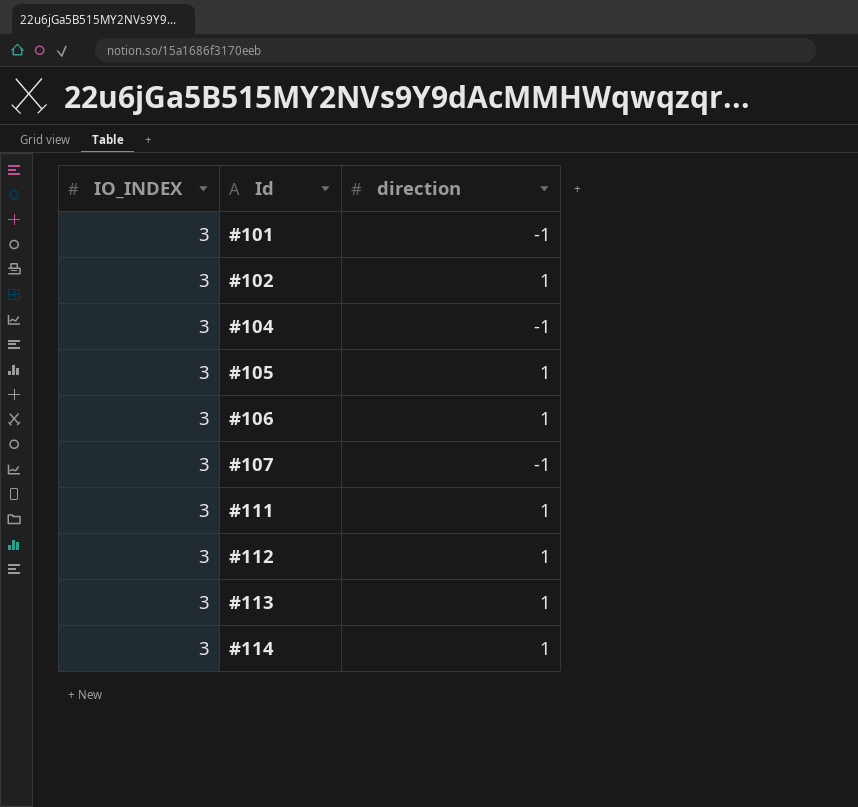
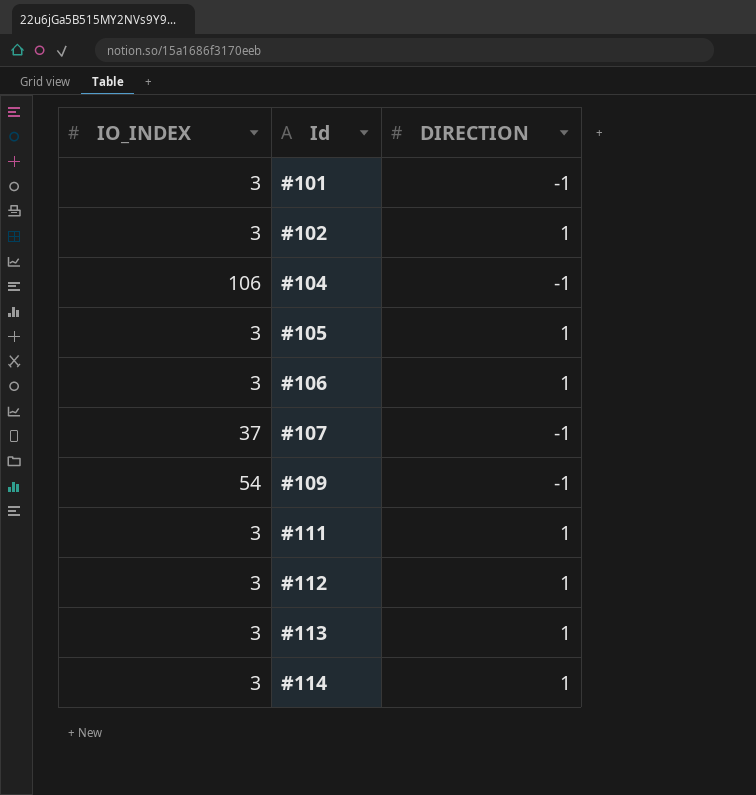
column name: direction -> DIRECTION
#104 | IO_INDEX: 3 -> 106
#107 | IO_INDEX: 3 -> 37
row #109: none -> 54 | -1

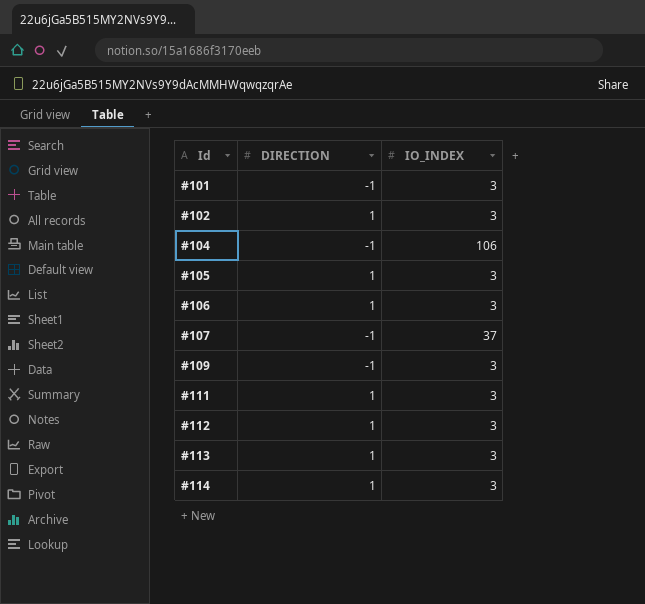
column IO_INDEX | position: 1 -> 3
#109 | IO_INDEX: 54 -> 3

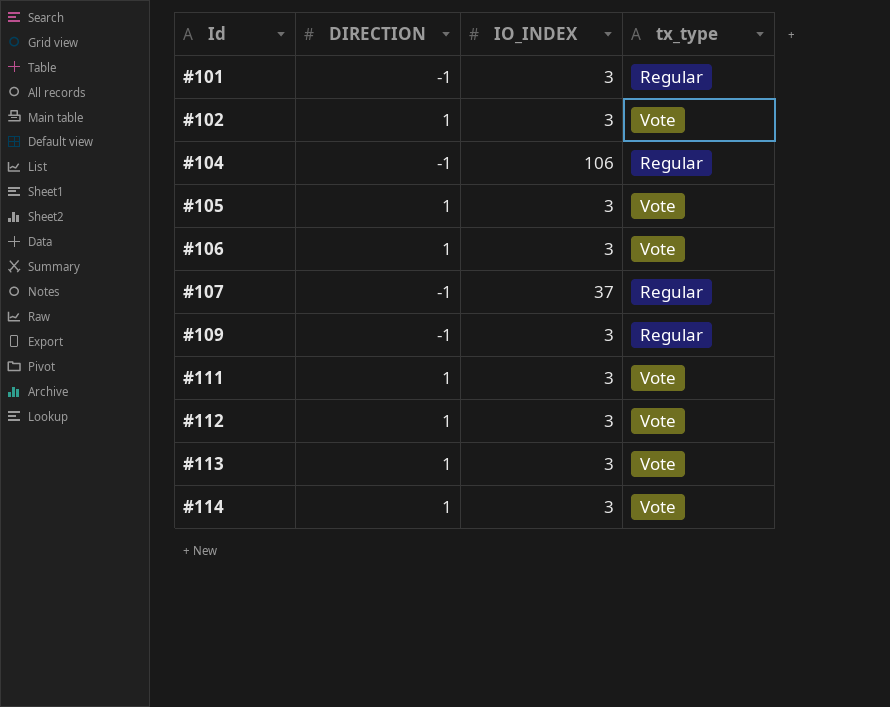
column tx_type | position: none -> 4

